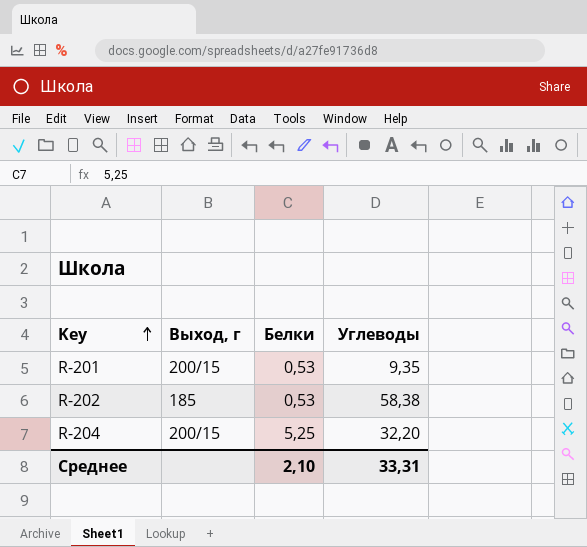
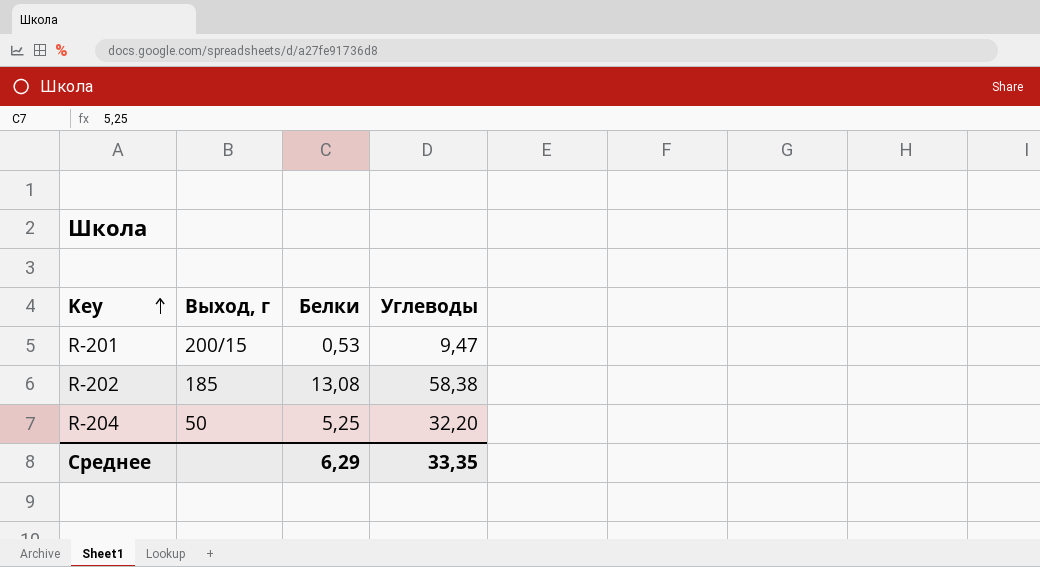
R-201 | Углеводы: 9,35 -> 9,47
R-202 | Белки: 0,53 -> 13,08
R-204 | Выход, г: 200/15 -> 50
Среднее | Белки: 2,10 -> 6,29
Среднее | Углеводы: 33,31 -> 33,35

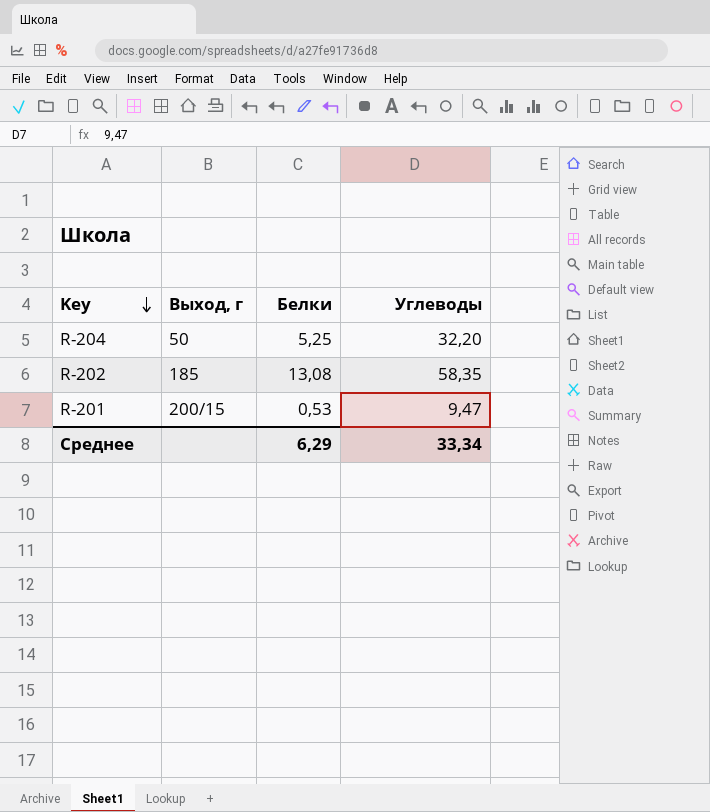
row order: Key ascending -> Key descending
R-202 | Углеводы: 58,38 -> 58,35
Среднее | Углеводы: 33,35 -> 33,34

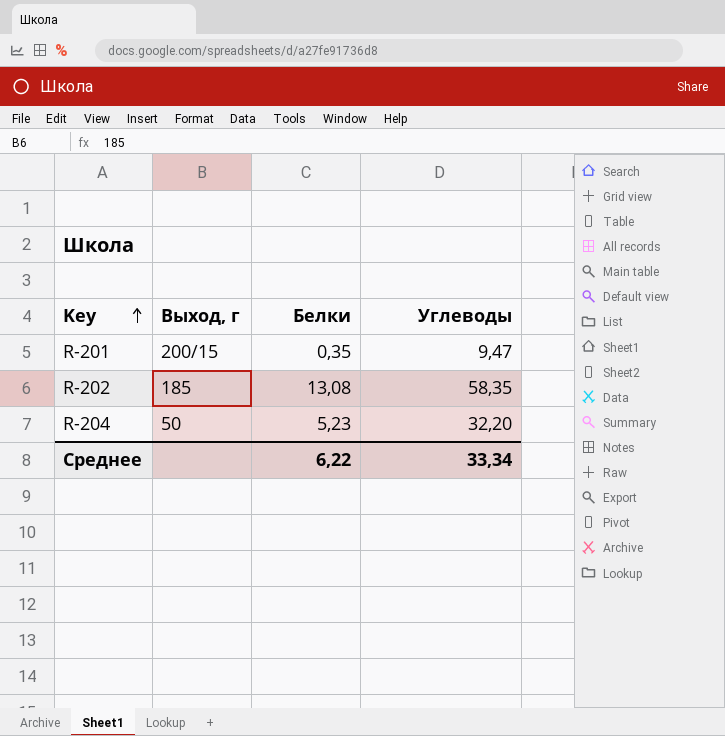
row order: Key descending -> Key ascending
R-201 | Белки: 0,53 -> 0,35
R-204 | Белки: 5,25 -> 5,23
Среднее | Белки: 6,29 -> 6,22

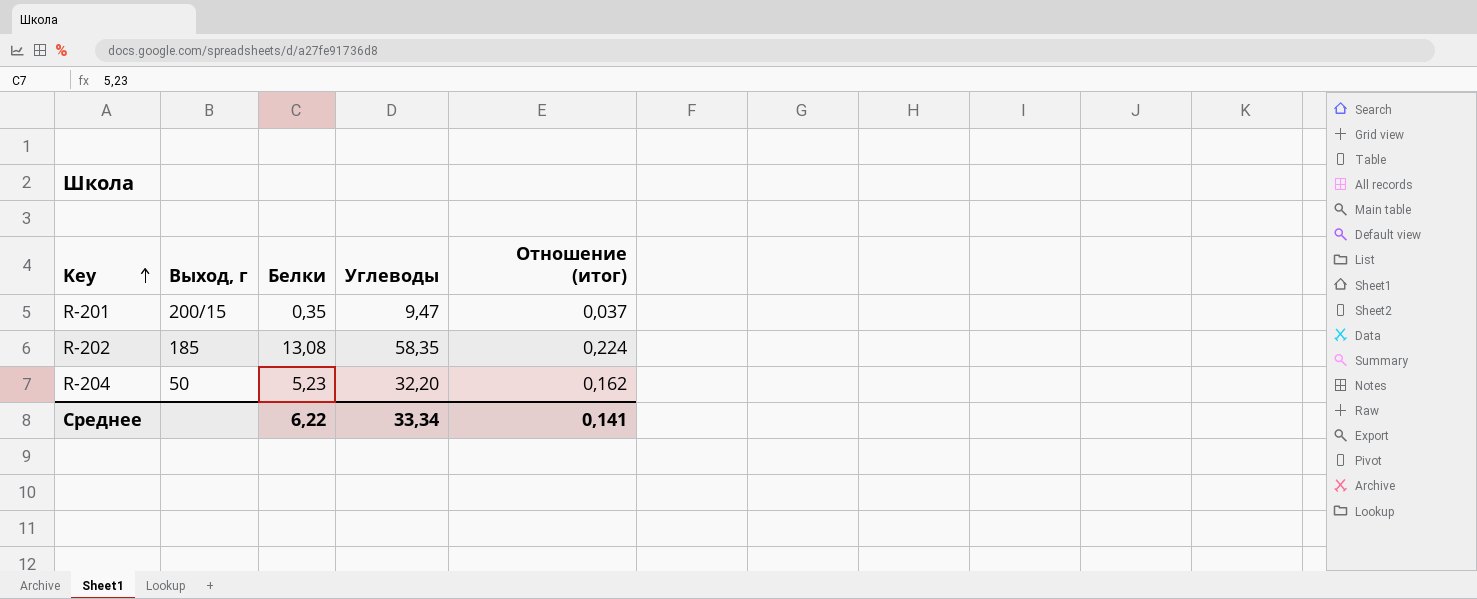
column Отношение (итог) | formula: none -> [Белки] / [Углеводы]

